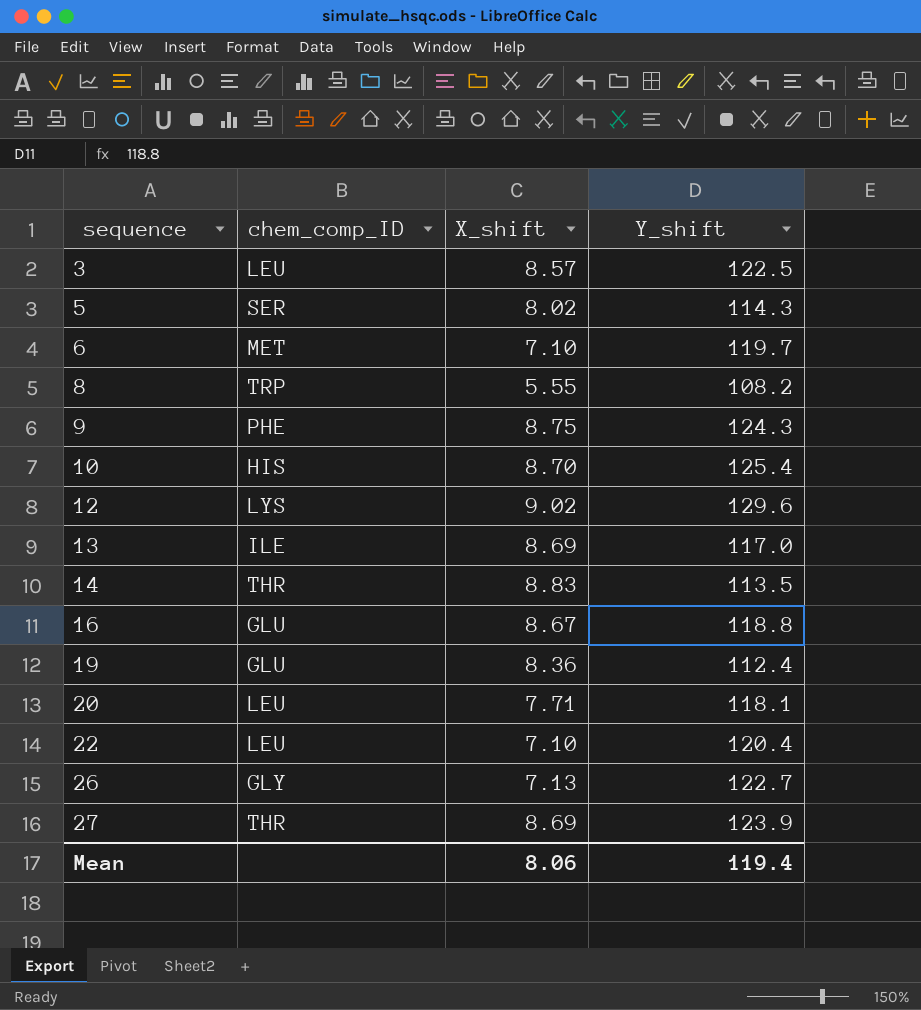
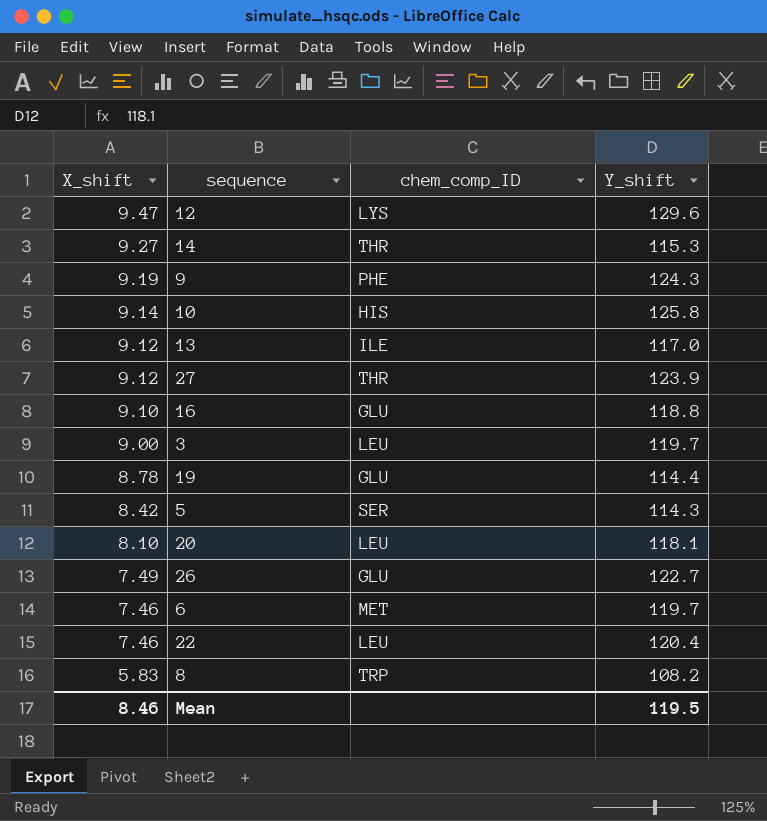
row order: sequence ascending -> X_shift descending
column X_shift | position: 3 -> 1
12 | X_shift: 9.02 -> 9.47
14 | X_shift: 8.83 -> 9.27
14 | Y_shift: 113.5 -> 115.3
9 | X_shift: 8.75 -> 9.19
10 | X_shift: 8.70 -> 9.14
10 | Y_shift: 125.4 -> 125.8
13 | X_shift: 8.69 -> 9.12
27 | X_shift: 8.69 -> 9.12
16 | X_shift: 8.67 -> 9.10
3 | X_shift: 8.57 -> 9.00
3 | Y_shift: 122.5 -> 119.7
19 | X_shift: 8.36 -> 8.78
19 | Y_shift: 112.4 -> 114.4
5 | X_shift: 8.02 -> 8.42
20 | X_shift: 7.71 -> 8.10
26 | X_shift: 7.13 -> 7.49
26 | chem_comp_ID: GLY -> GLU
6 | X_shift: 7.10 -> 7.46
22 | X_shift: 7.10 -> 7.46
8 | X_shift: 5.55 -> 5.83
Mean | X_shift: 8.06 -> 8.46
Mean | Y_shift: 119.4 -> 119.5

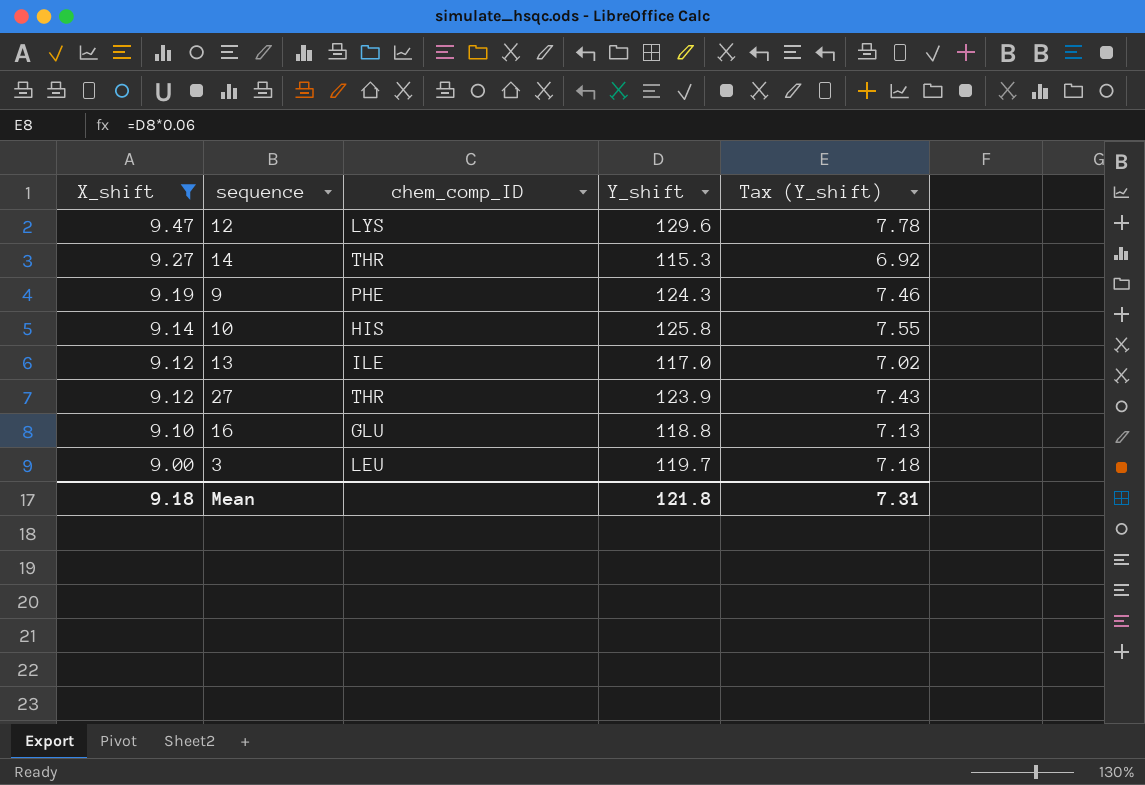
filter: none -> X_shift >= 9.00
column Tax (Y_shift) | formula: none -> [Y_shift] * 0.06
Mean | X_shift: 8.46 -> 9.18
Mean | Y_shift: 119.5 -> 121.8

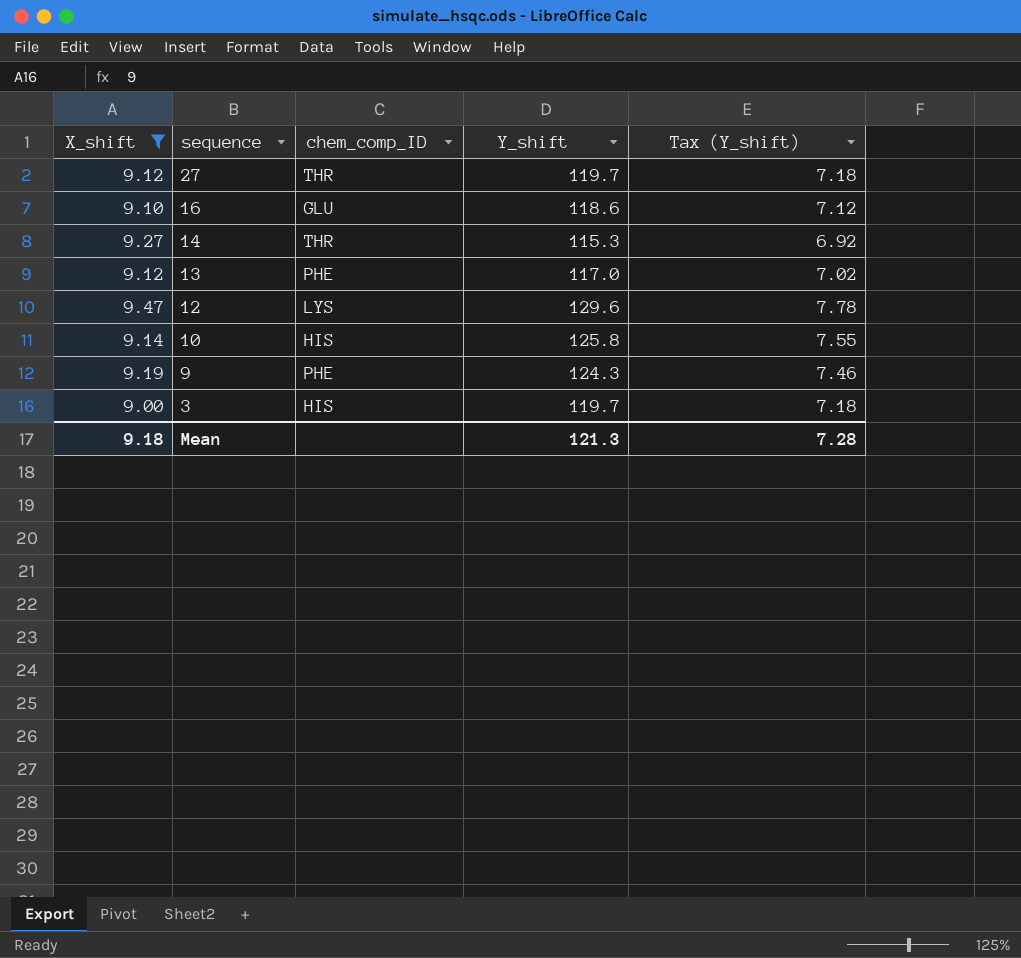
row order: X_shift descending -> sequence descending
27 | Y_shift: 123.9 -> 119.7
27 | Tax (Y_shift): 7.43 -> 7.18
16 | Y_shift: 118.8 -> 118.6
16 | Tax (Y_shift): 7.13 -> 7.12
13 | chem_comp_ID: ILE -> PHE
3 | chem_comp_ID: LEU -> HIS
Mean | Y_shift: 121.8 -> 121.3
Mean | Tax (Y_shift): 7.31 -> 7.28

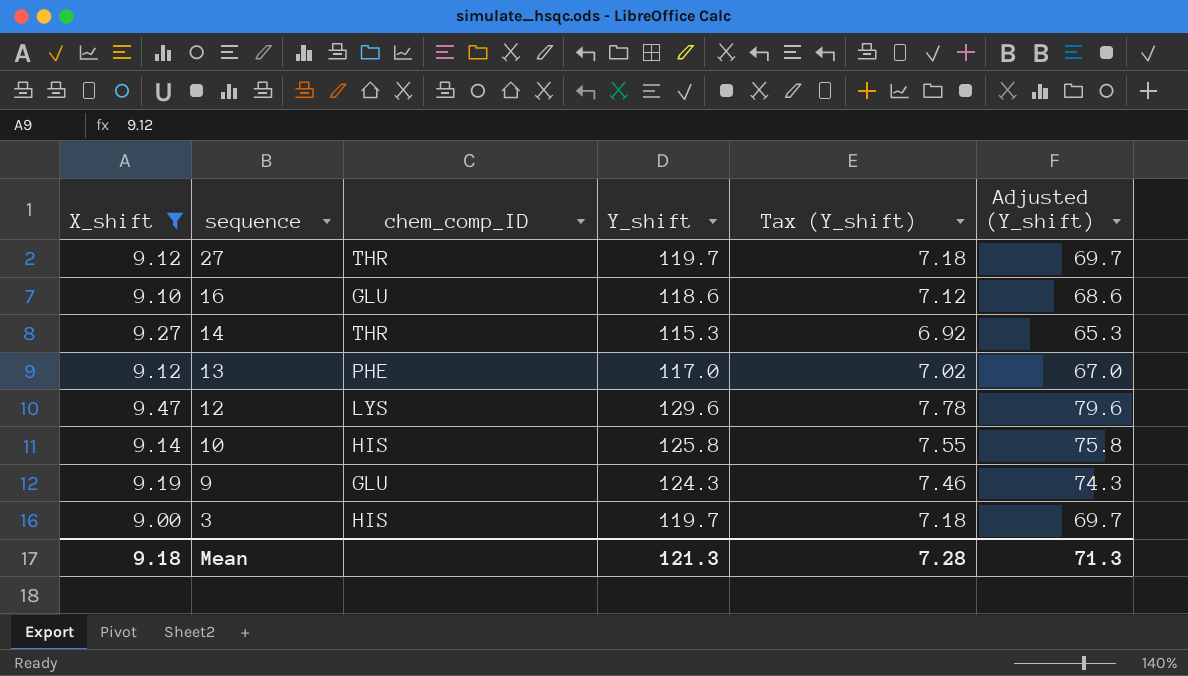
column Adjusted (Y_shift) | formula: none -> [Y_shift] - 50
9 | chem_comp_ID: PHE -> GLU

